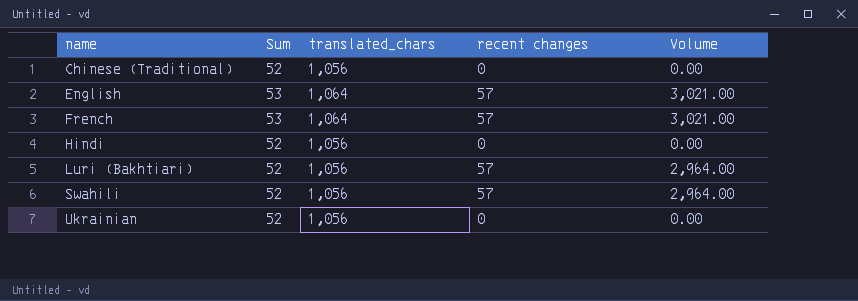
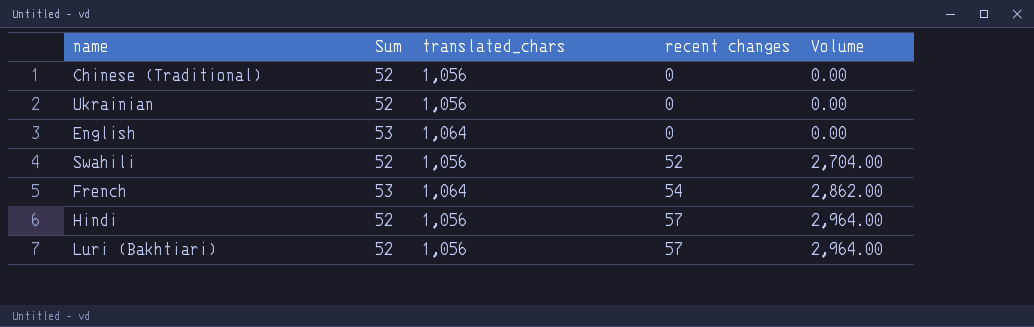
row order: name ascending -> recent changes ascending
English | recent changes: 57 -> 0
English | Volume: 3,021.00 -> 0.00
Swahili | recent changes: 57 -> 52
Swahili | Volume: 2,964.00 -> 2,704.00
French | recent changes: 57 -> 54
French | Volume: 3,021.00 -> 2,862.00
Hindi | recent changes: 0 -> 57
Hindi | Volume: 0.00 -> 2,964.00

